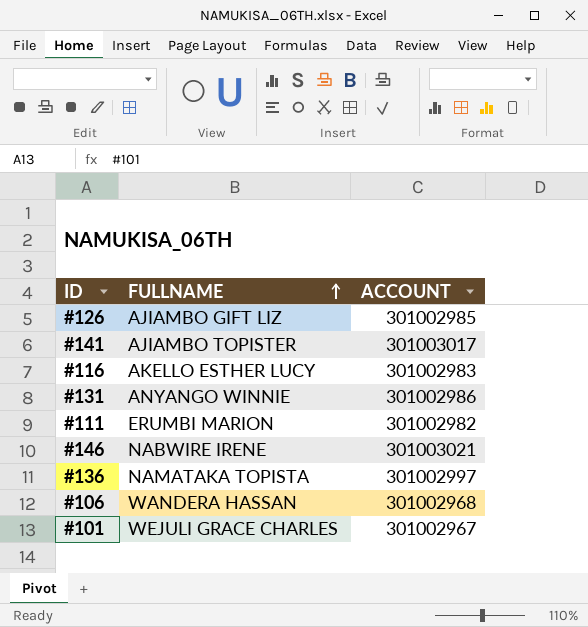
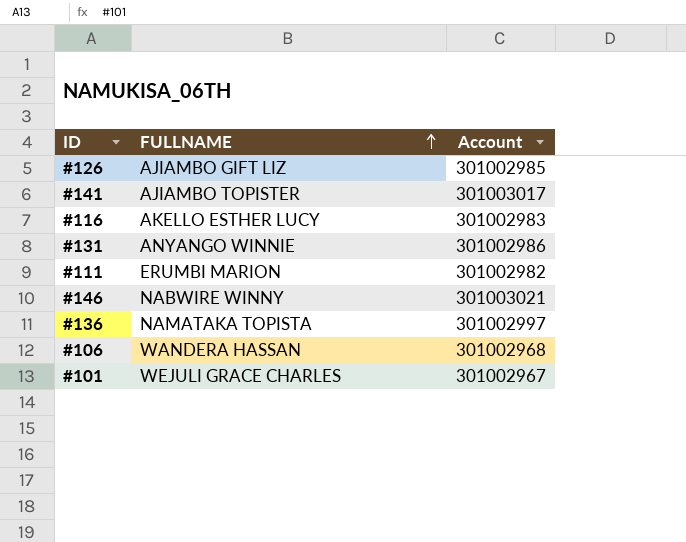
column name: ACCOUNT -> Account
#146 | FULLNAME: NABWIRE IRENE -> NABWIRE WINNY

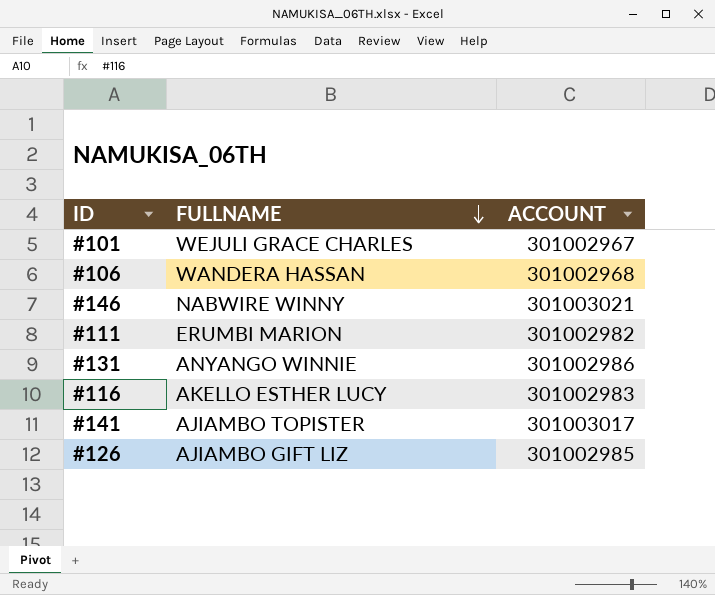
row order: FULLNAME ascending -> FULLNAME descending
column name: Account -> ACCOUNT
row #136: NAMATAKA TOPISTA | 301002997 -> none

